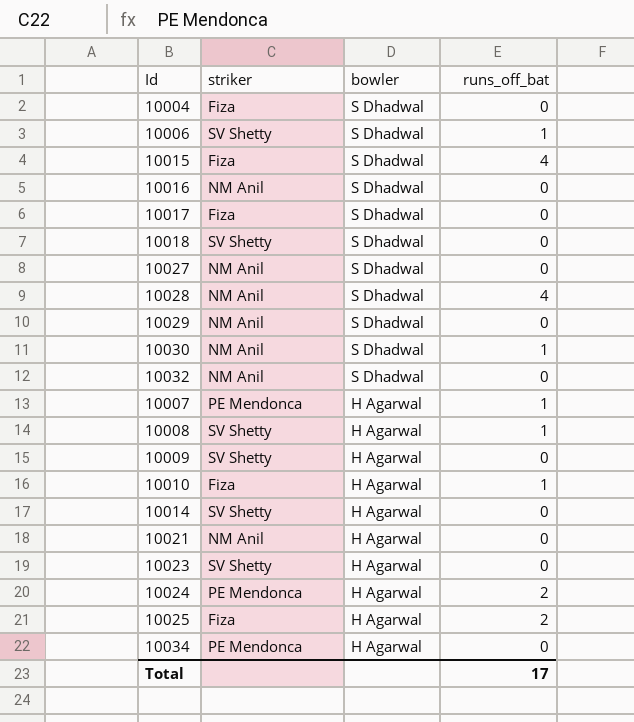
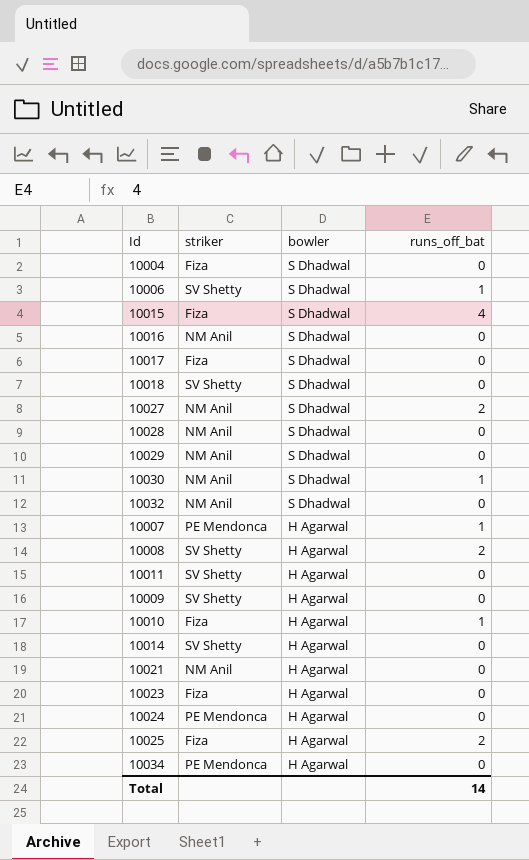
10027 | runs_off_bat: 0 -> 2
10028 | runs_off_bat: 4 -> 0
10008 | runs_off_bat: 1 -> 2
row 10011: none -> SV Shetty | H Agarwal | 0
10023 | striker: SV Shetty -> Fiza
10024 | runs_off_bat: 2 -> 0
Total | runs_off_bat: 17 -> 14

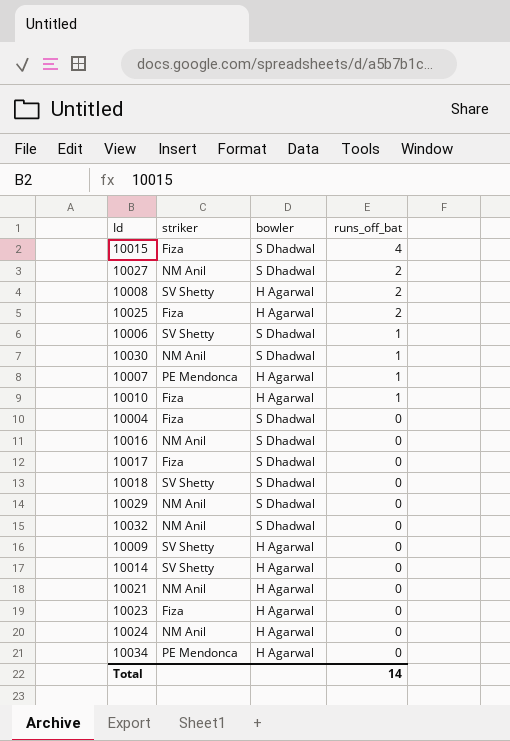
row order: bowler descending -> runs_off_bat descending
row 10028: NM Anil | S Dhadwal | 0 -> none
row 10011: SV Shetty | H Agarwal | 0 -> none
10024 | striker: PE Mendonca -> NM Anil

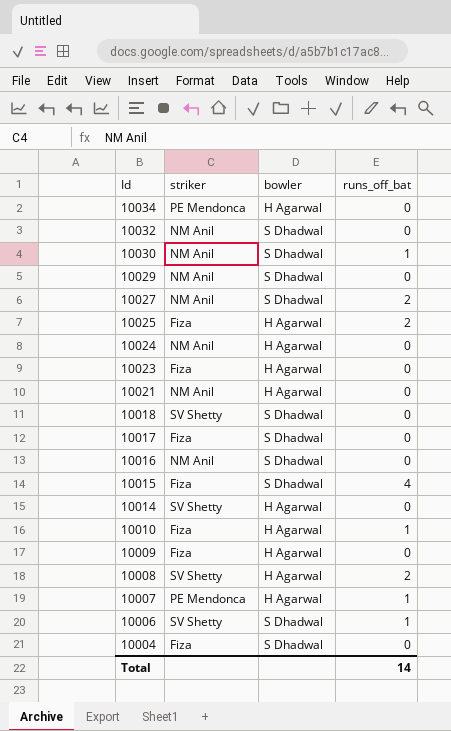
row order: runs_off_bat descending -> Id descending
10009 | striker: SV Shetty -> Fiza

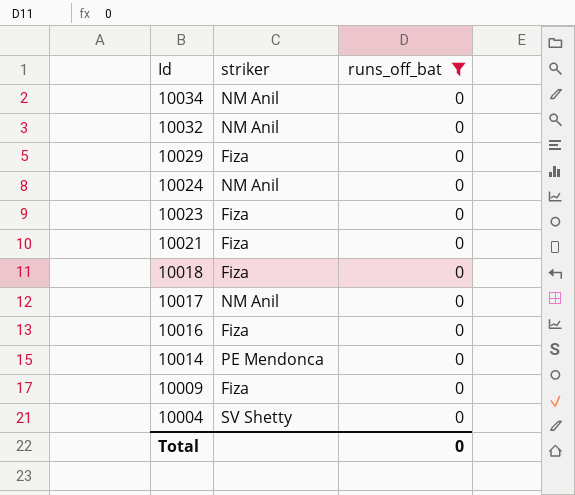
filter: none -> runs_off_bat = 0
column bowler | position: 3 -> none
10034 | striker: PE Mendonca -> NM Anil
10029 | striker: NM Anil -> Fiza
10021 | striker: NM Anil -> Fiza
10018 | striker: SV Shetty -> Fiza
10017 | striker: Fiza -> NM Anil
10016 | striker: NM Anil -> Fiza
10014 | striker: SV Shetty -> PE Mendonca
10004 | striker: Fiza -> SV Shetty
Total | runs_off_bat: 14 -> 0

